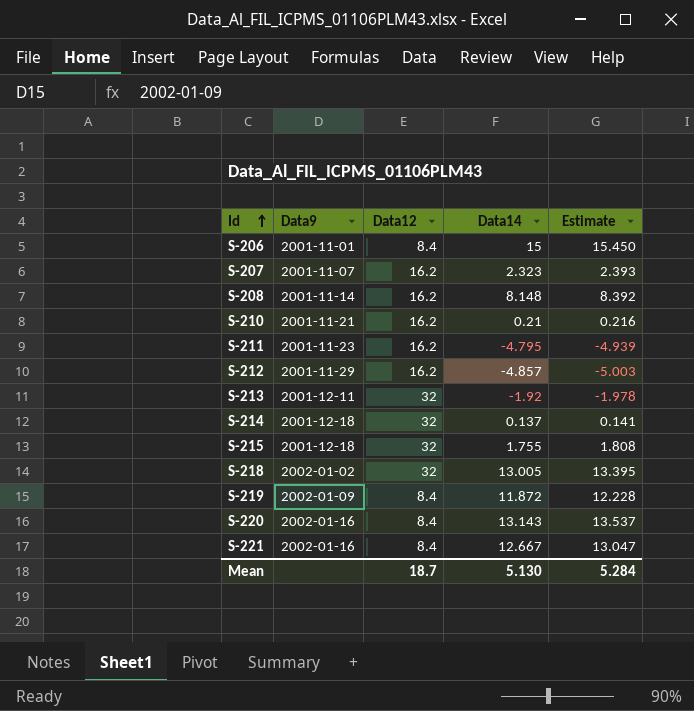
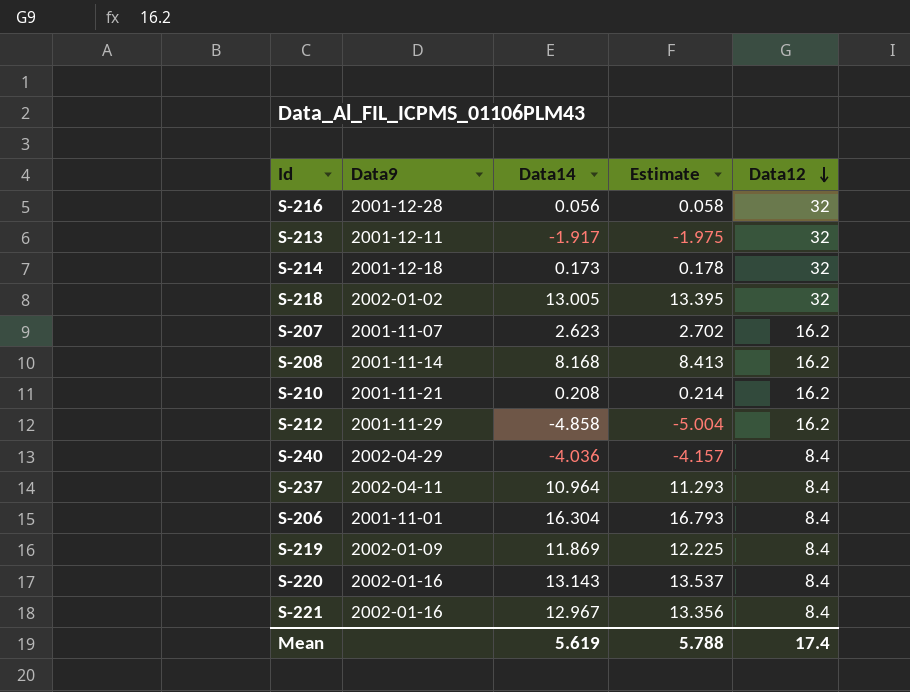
row order: Id ascending -> Data12 descending
column Data12 | position: 3 -> 5
row S-211: 2001-11-23 | 16.2 | -4.795 | -4.939 -> none
row S-215: 2001-12-18 | 32 | 1.755 | 1.808 -> none
row S-216: none -> 2001-12-28 | 0.056 | 0.058 | 32
S-213 | Data14: -1.92 -> -1.917
S-213 | Estimate: -1.978 -> -1.975
S-214 | Data14: 0.137 -> 0.173
S-214 | Estimate: 0.141 -> 0.178
S-207 | Data14: 2.323 -> 2.623
S-207 | Estimate: 2.393 -> 2.702
S-208 | Data14: 8.148 -> 8.168
S-208 | Estimate: 8.392 -> 8.413
S-210 | Data14: 0.21 -> 0.208
S-210 | Estimate: 0.216 -> 0.214
S-212 | Data14: -4.857 -> -4.858
S-212 | Estimate: -5.003 -> -5.004
row S-240: none -> 2002-04-29 | -4.036 | -4.157 | 8.4
row S-237: none -> 2002-04-11 | 10.964 | 11.293 | 8.4
S-206 | Data14: 15 -> 16.304
S-206 | Estimate: 15.450 -> 16.793
S-219 | Data14: 11.872 -> 11.869
S-219 | Estimate: 12.228 -> 12.225
S-221 | Data14: 12.667 -> 12.967
S-221 | Estimate: 13.047 -> 13.356
Mean | Data14: 5.130 -> 5.619
Mean | Estimate: 5.284 -> 5.788
Mean | Data12: 18.7 -> 17.4

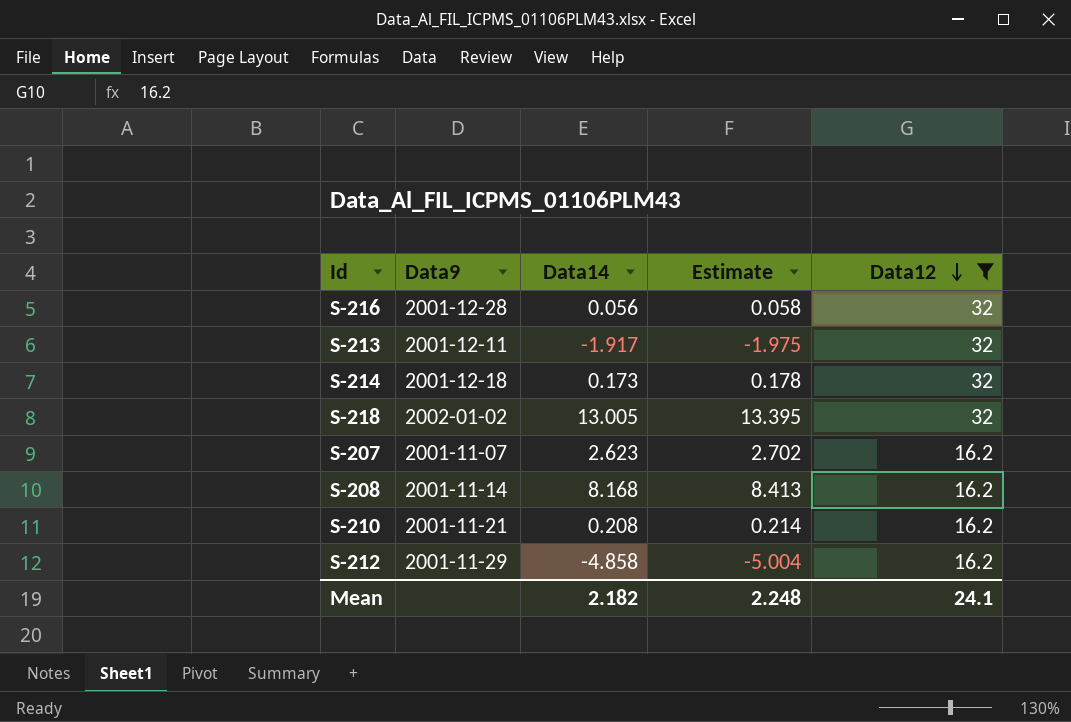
filter: none -> Data12 != 8.4
Mean | Data14: 5.619 -> 2.182
Mean | Estimate: 5.788 -> 2.248
Mean | Data12: 17.4 -> 24.1

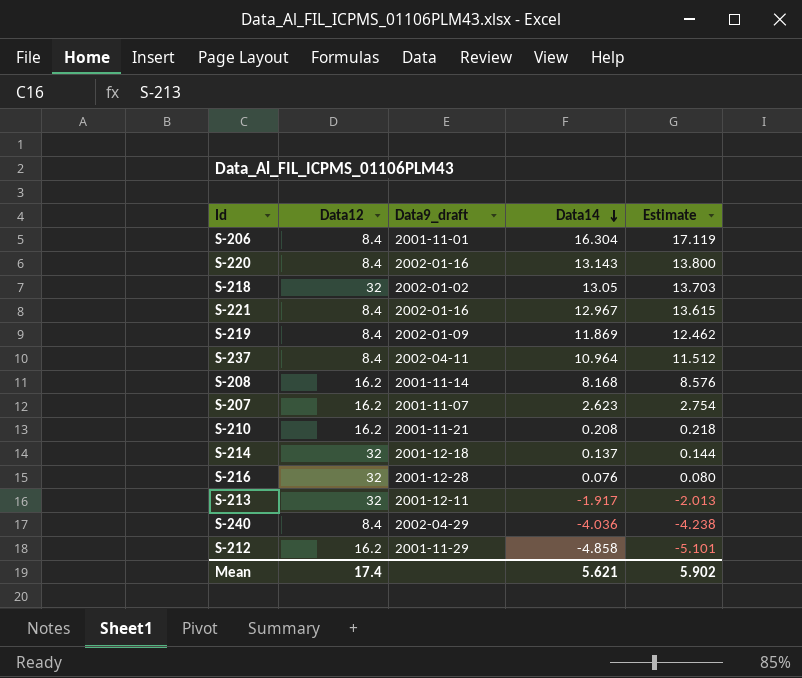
filter: Data12 != 8.4 -> none
row order: Data12 descending -> Data14 descending
column Data12 | position: 5 -> 2
column name: Data9 -> Data9_draft
column Estimate | formula: [Data14] * 1.03 -> [Data14] * 1.05
S-218 | Data14: 13.005 -> 13.05
S-214 | Data14: 0.173 -> 0.137
S-216 | Data14: 0.056 -> 0.076
Mean | Data12: 24.1 -> 17.4
Mean | Data14: 2.182 -> 5.621
Mean | Estimate: 2.248 -> 5.902

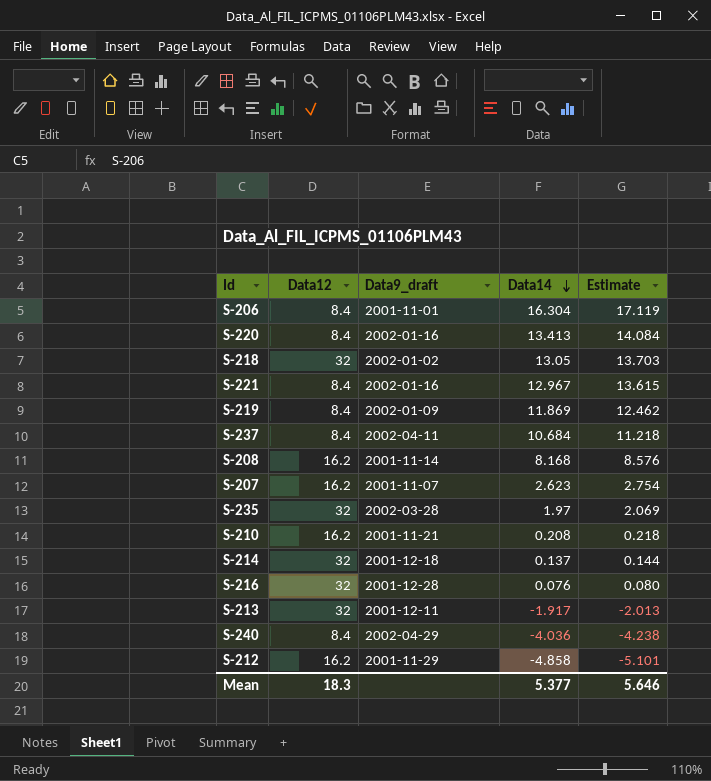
S-220 | Data14: 13.143 -> 13.413
S-220 | Estimate: 13.800 -> 14.084
S-237 | Data14: 10.964 -> 10.684
S-237 | Estimate: 11.512 -> 11.218
row S-235: none -> 32 | 2002-03-28 | 1.97 | 2.069
Mean | Data12: 17.4 -> 18.3
Mean | Data14: 5.621 -> 5.377
Mean | Estimate: 5.902 -> 5.646

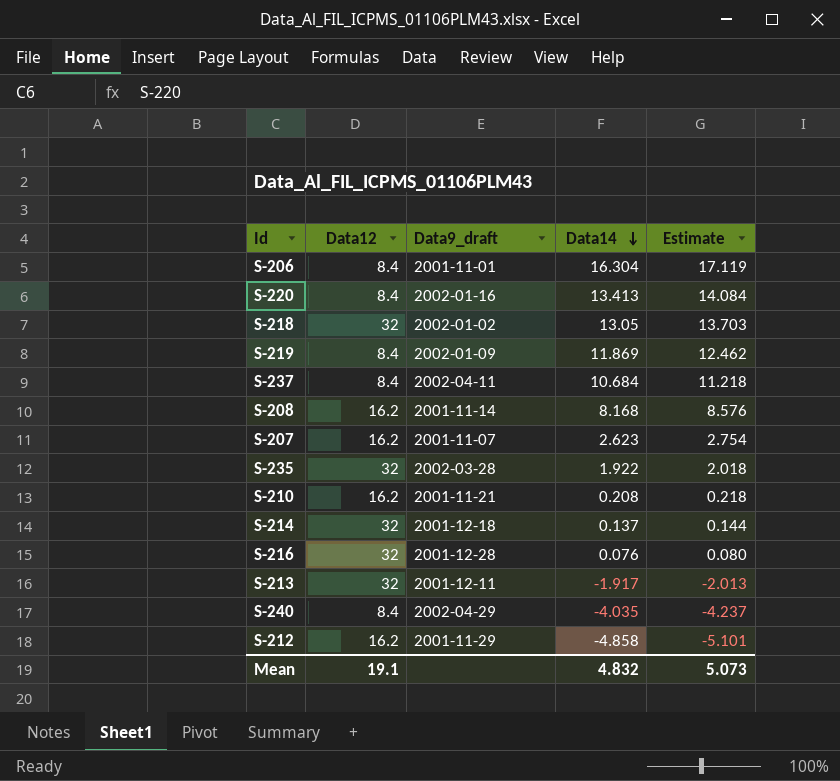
row S-221: 8.4 | 2002-01-16 | 12.967 | 13.615 -> none
S-235 | Data14: 1.97 -> 1.922
S-235 | Estimate: 2.069 -> 2.018
S-240 | Data14: -4.036 -> -4.035
S-240 | Estimate: -4.238 -> -4.237
Mean | Data12: 18.3 -> 19.1
Mean | Data14: 5.377 -> 4.832
Mean | Estimate: 5.646 -> 5.073

